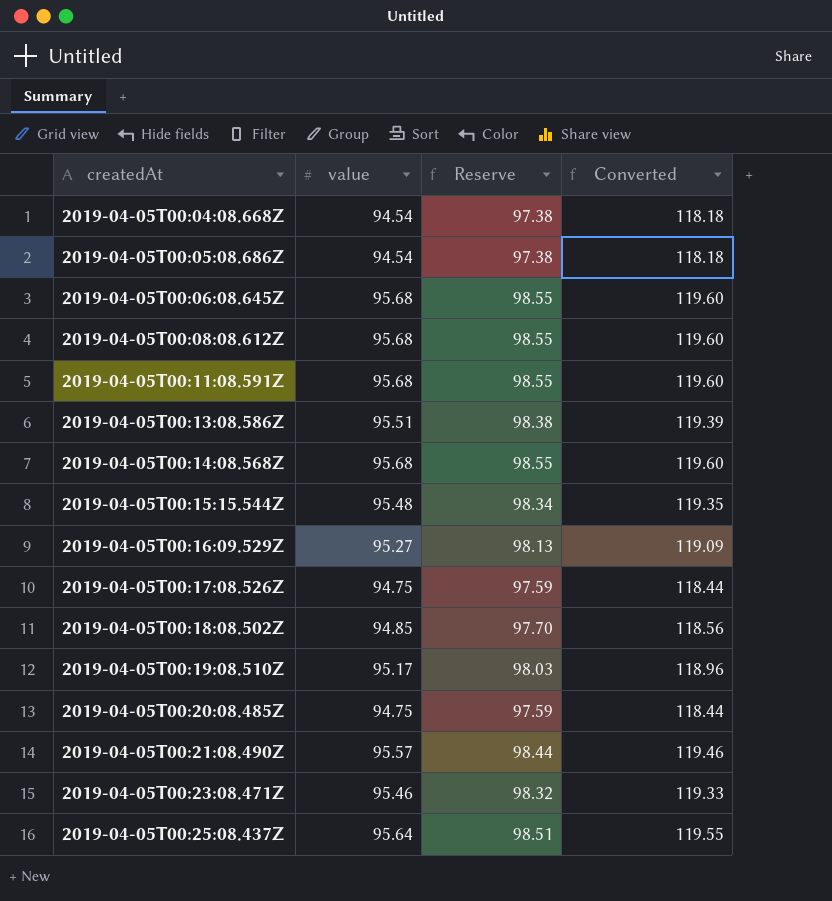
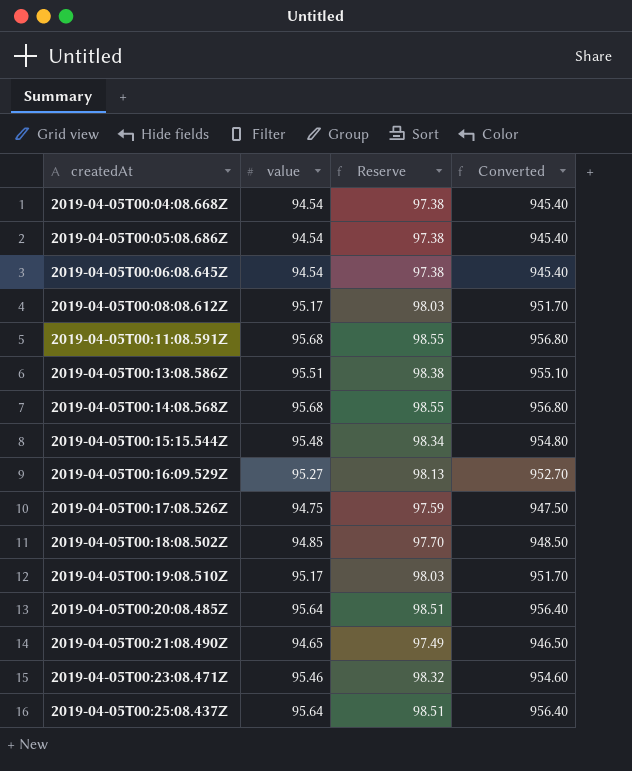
column Converted | formula: [value] * 1.25 -> [value] * 10
2019-04-05T00:06:08.645Z | value: 95.68 -> 94.54
2019-04-05T00:06:08.645Z | Reserve: 98.55 -> 97.38
2019-04-05T00:08:08.612Z | value: 95.68 -> 95.17
2019-04-05T00:08:08.612Z | Reserve: 98.55 -> 98.03
2019-04-05T00:20:08.485Z | value: 94.75 -> 95.64
2019-04-05T00:20:08.485Z | Reserve: 97.59 -> 98.51
2019-04-05T00:21:08.490Z | value: 95.57 -> 94.65
2019-04-05T00:21:08.490Z | Reserve: 98.44 -> 97.49

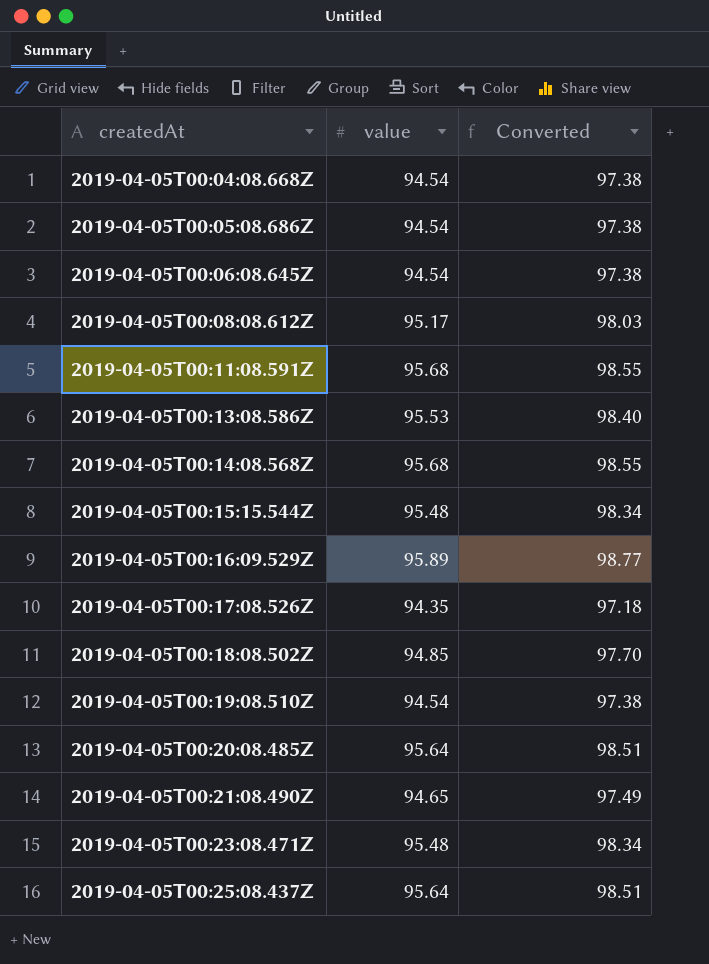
column Reserve | formula: [value] * 1.03 -> none
column Converted | formula: [value] * 10 -> [value] * 1.03
2019-04-05T00:13:08.586Z | value: 95.51 -> 95.53
2019-04-05T00:16:09.529Z | value: 95.27 -> 95.89
2019-04-05T00:17:08.526Z | value: 94.75 -> 94.35
2019-04-05T00:19:08.510Z | value: 95.17 -> 94.54
2019-04-05T00:23:08.471Z | value: 95.46 -> 95.48

